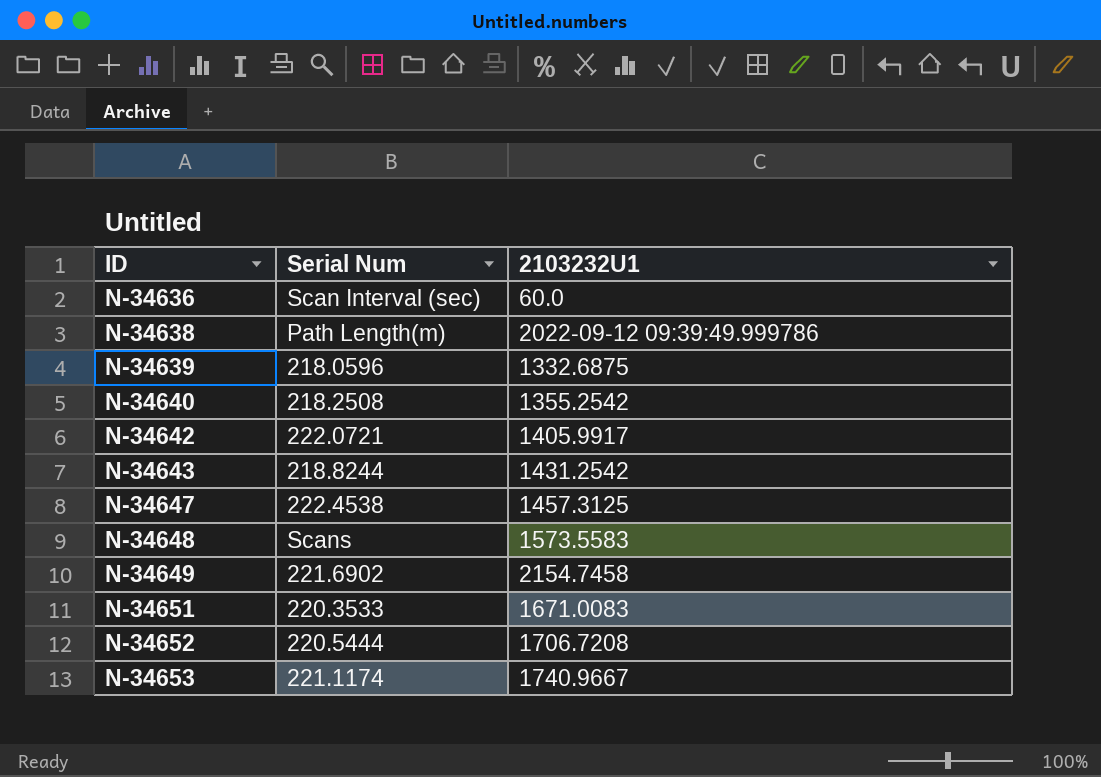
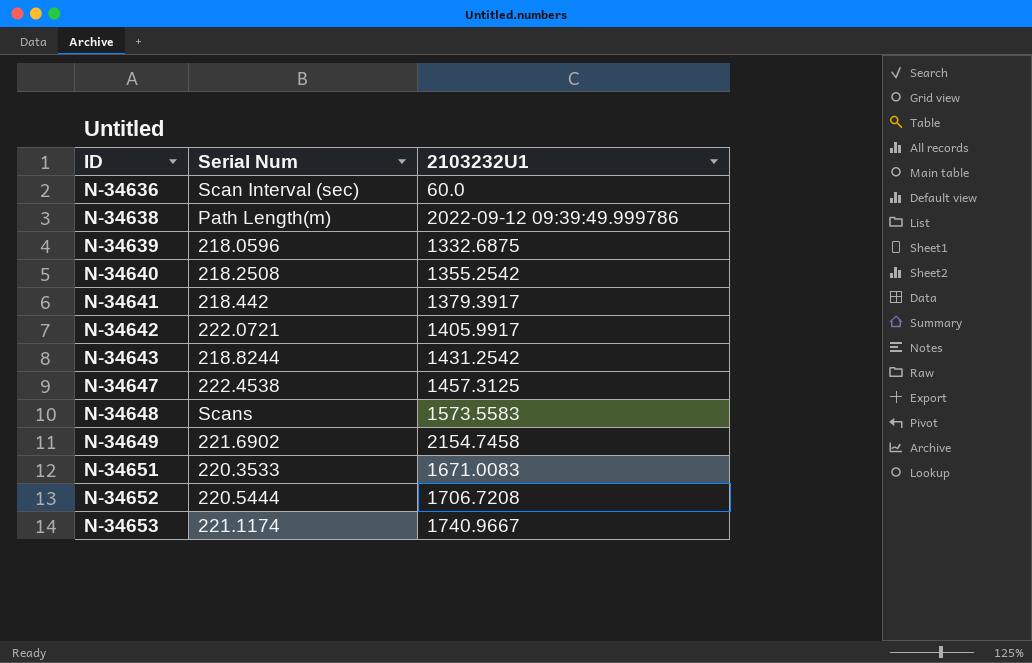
row N-34641: none -> 218.442 | 1379.3917

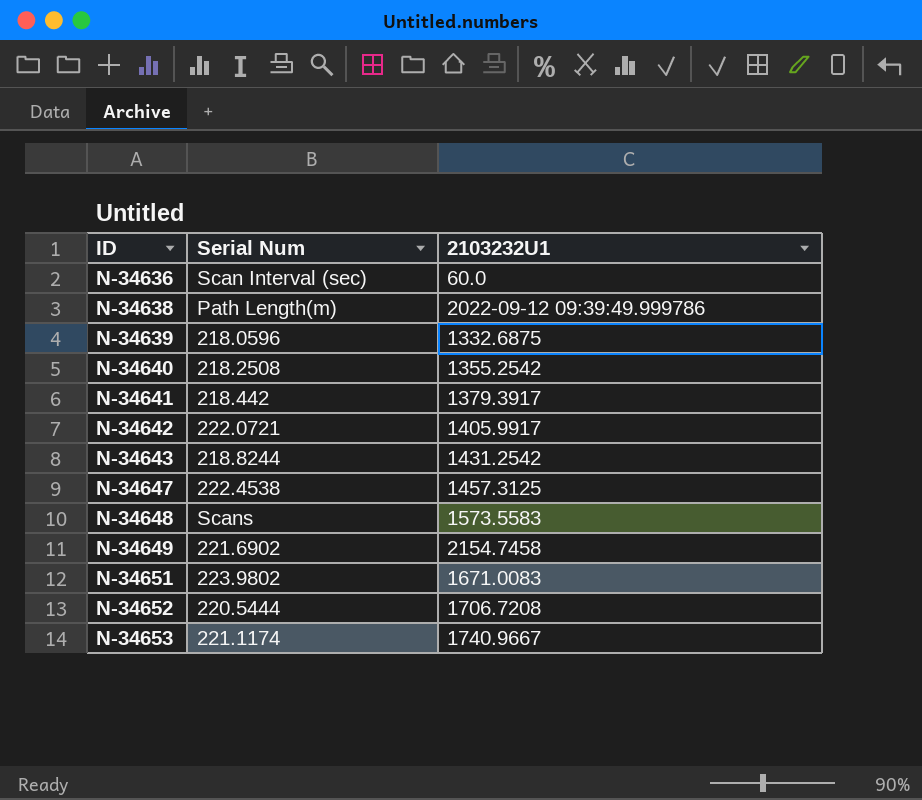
N-34651 | Serial Num: 220.3533 -> 223.9802

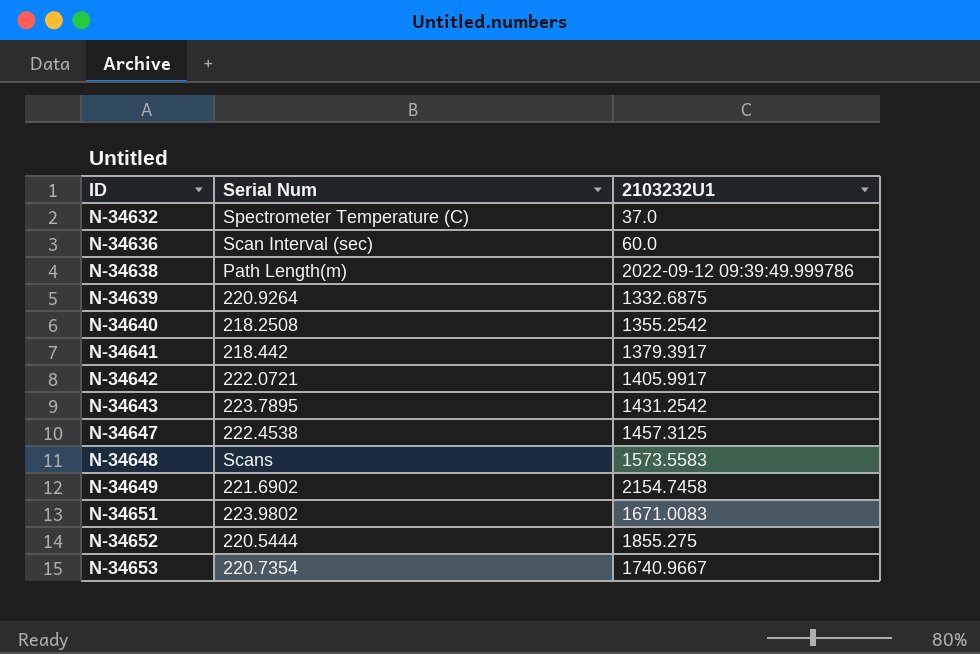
row N-34632: none -> Spectrometer Temperature (C) | 37.0
N-34639 | Serial Num: 218.0596 -> 220.9264
N-34643 | Serial Num: 218.8244 -> 223.7895
N-34652 | 2103232U1: 1706.7208 -> 1855.275
N-34653 | Serial Num: 221.1174 -> 220.7354

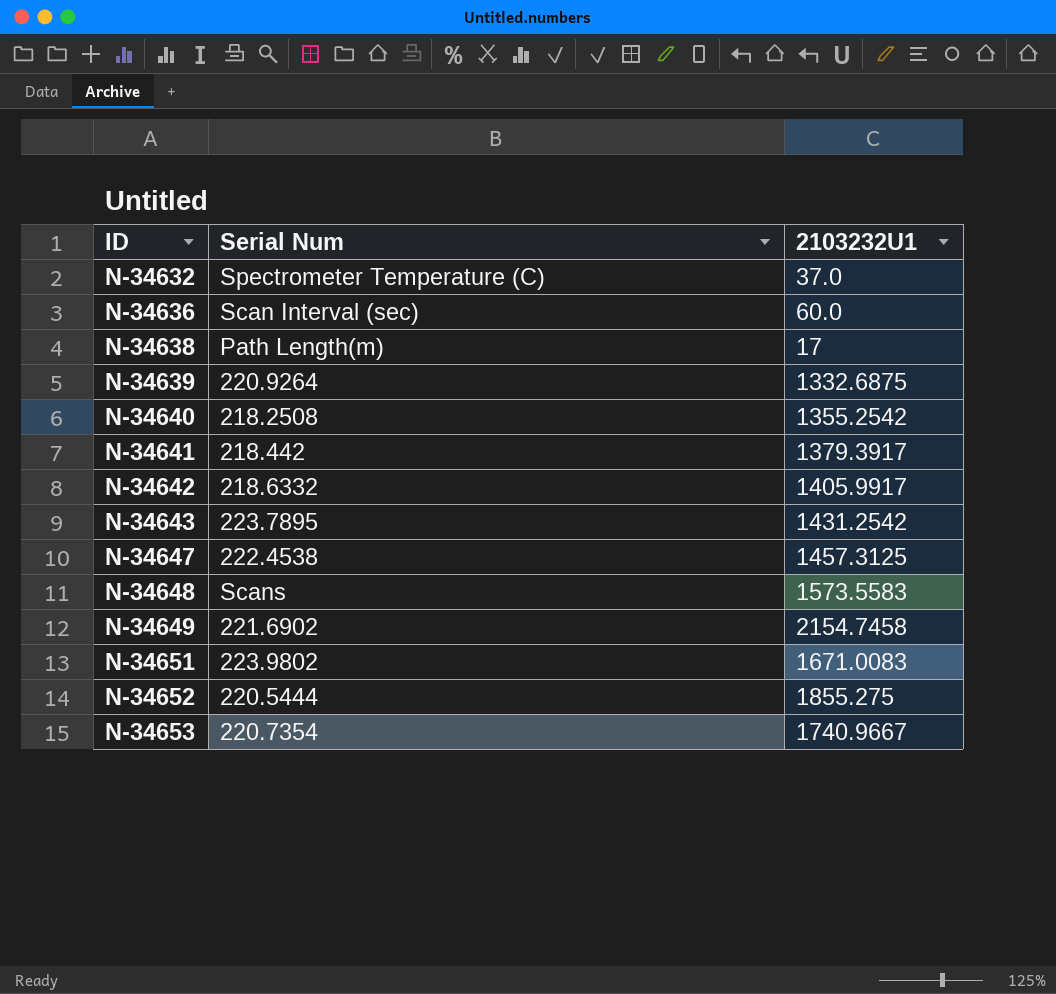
N-34638 | 2103232U1: 2022-09-12 09:39:49.999786 -> 17
N-34642 | Serial Num: 222.0721 -> 218.6332

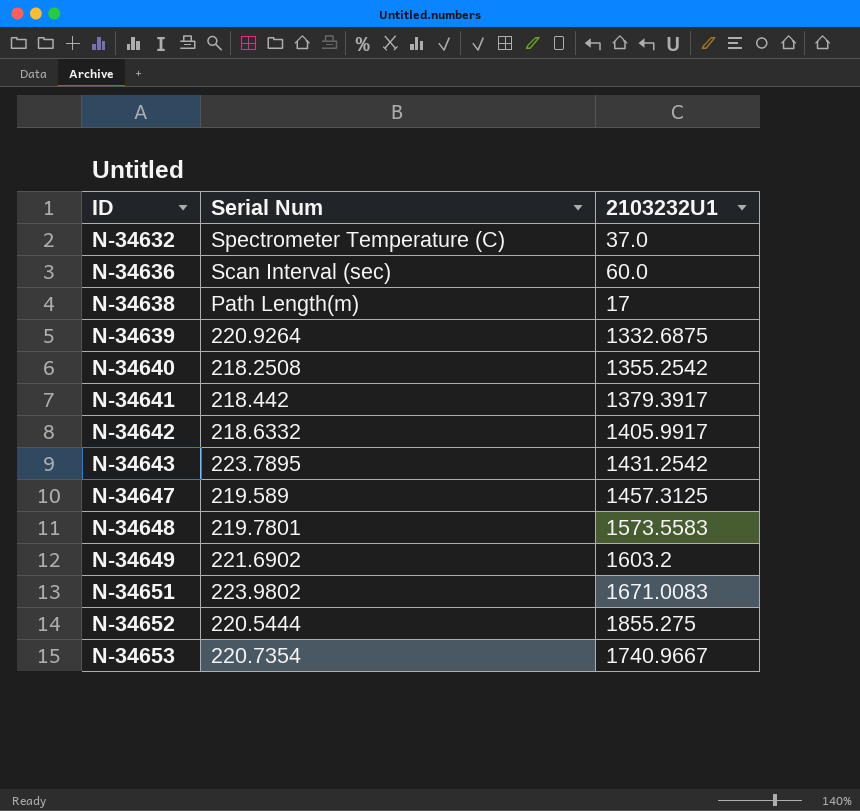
N-34647 | Serial Num: 222.4538 -> 219.589
N-34648 | Serial Num: Scans -> 219.7801
N-34649 | 2103232U1: 2154.7458 -> 1603.2

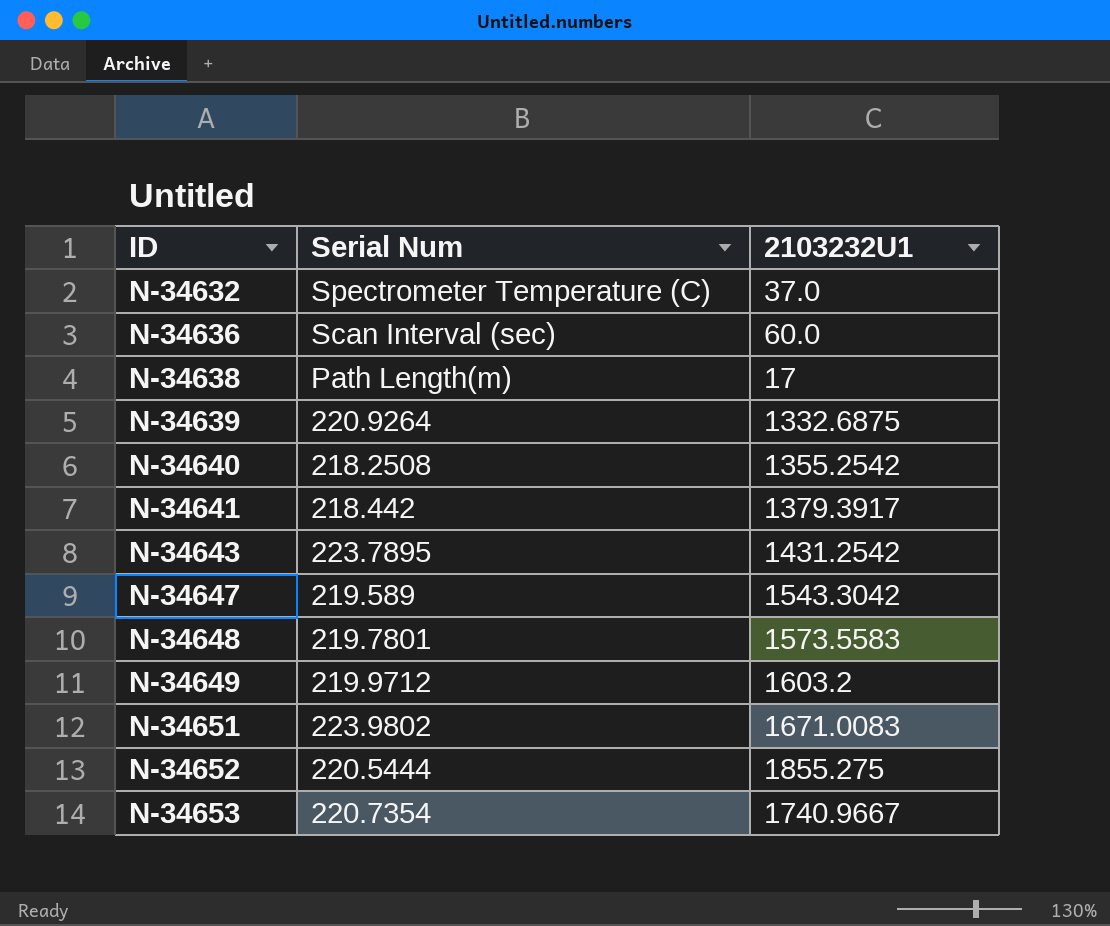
row N-34642: 218.6332 | 1405.9917 -> none
N-34647 | 2103232U1: 1457.3125 -> 1543.3042
N-34649 | Serial Num: 221.6902 -> 219.9712

